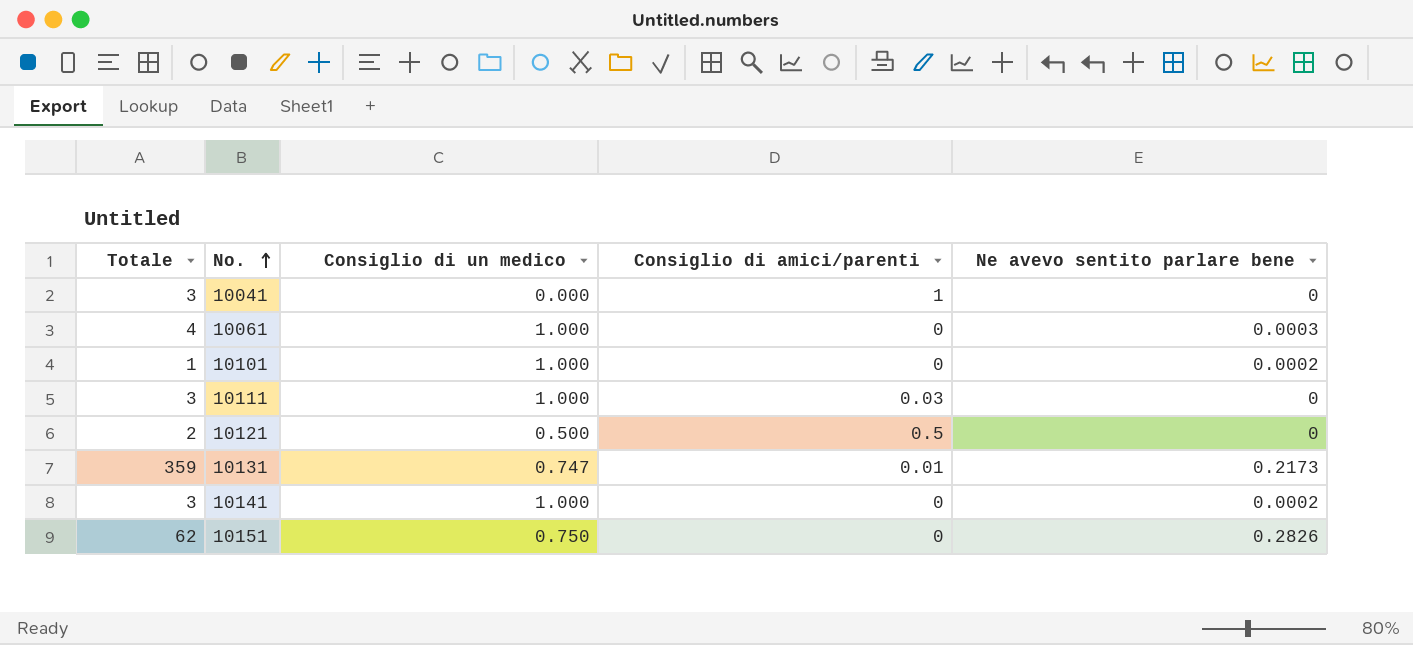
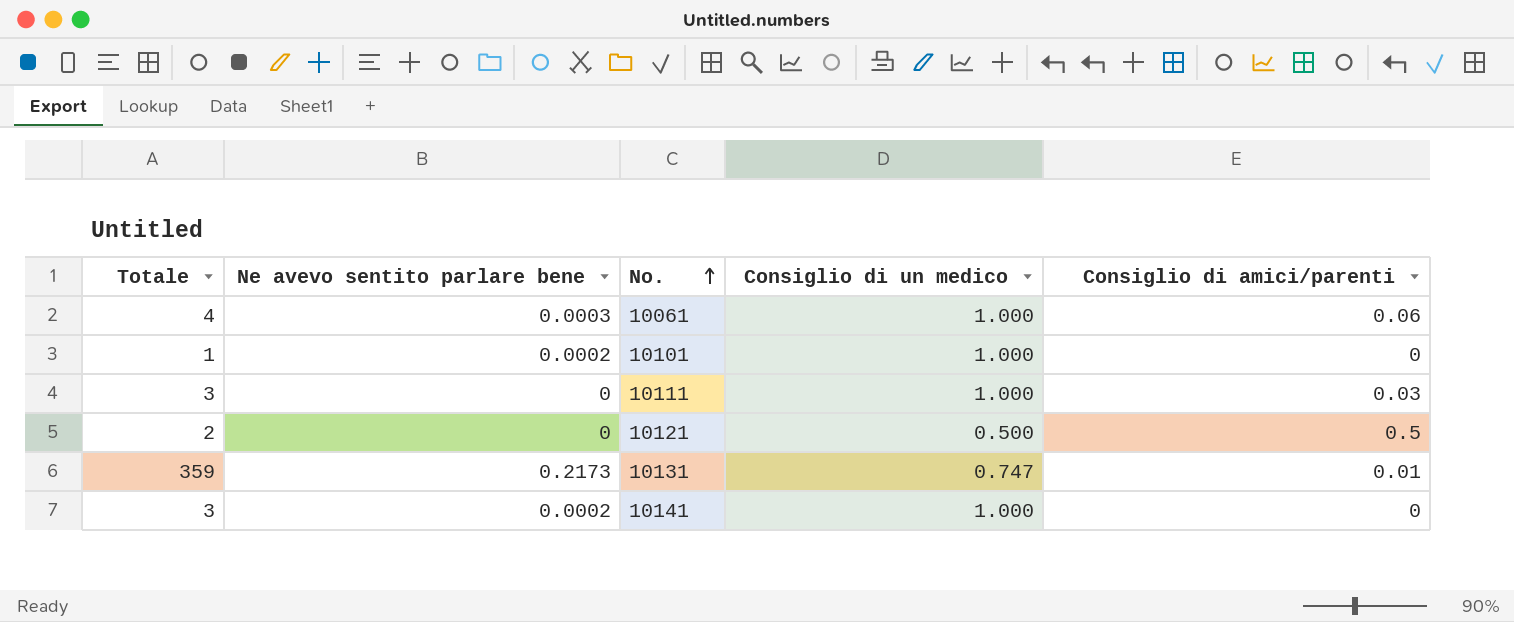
column Ne avevo sentito parlare bene | position: 5 -> 2
row 10041: 3 | 0.000 | 1 | 0 -> none
row 10151: 62 | 0.750 | 0 | 0.2826 -> none
10061 | Consiglio di amici/parenti: 0 -> 0.06

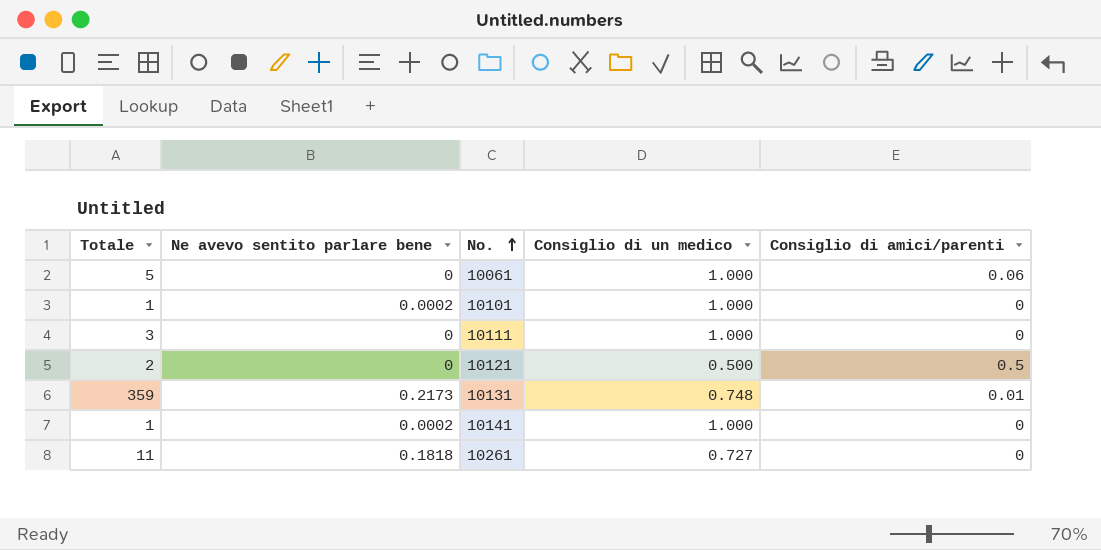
10061 | Totale: 4 -> 5
10061 | Ne avevo sentito parlare bene: 0.0003 -> 0
10111 | Consiglio di amici/parenti: 0.03 -> 0
10131 | Consiglio di un medico: 0.747 -> 0.748
10141 | Totale: 3 -> 1
row 10261: none -> 11 | 0.1818 | 0.727 | 0

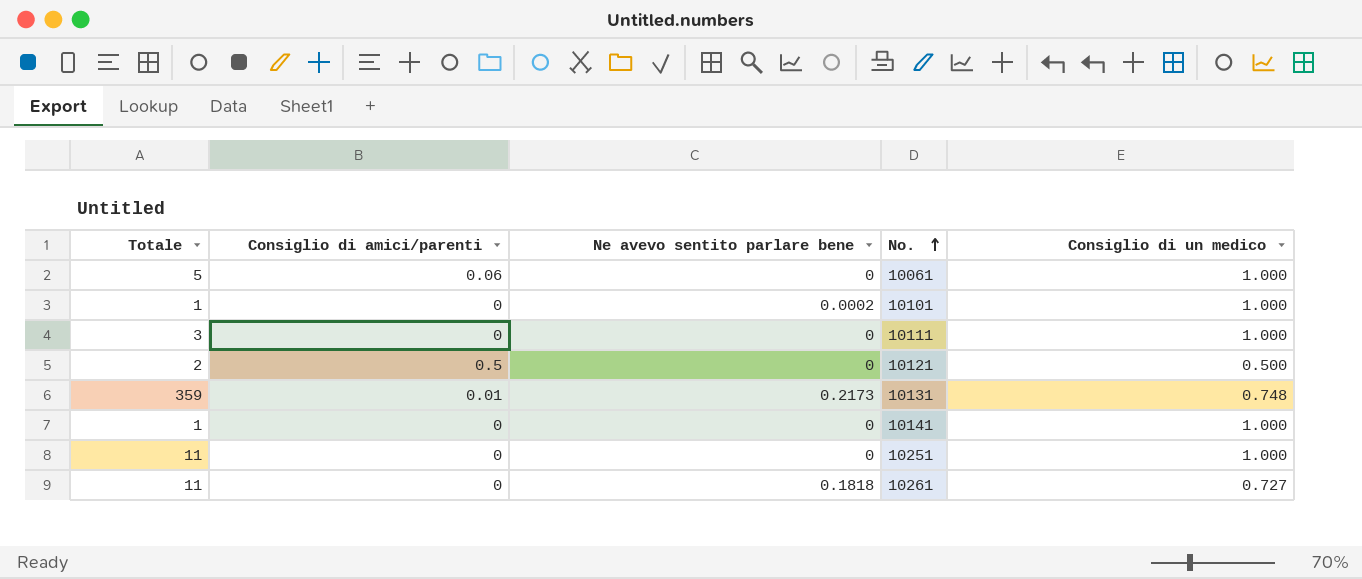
column Consiglio di amici/parenti | position: 5 -> 2
10141 | Ne avevo sentito parlare bene: 0.0002 -> 0
row 10251: none -> 11 | 0 | 0 | 1.000

